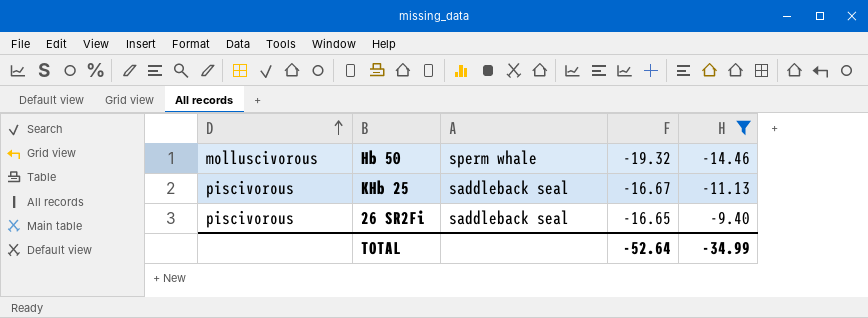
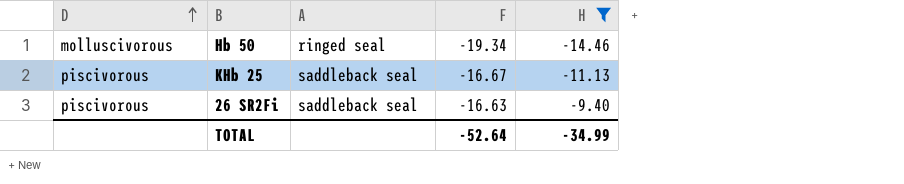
Hb 50 | A: sperm whale -> ringed seal
Hb 50 | F: -19.32 -> -19.34
26 SR2Fi | F: -16.65 -> -16.63

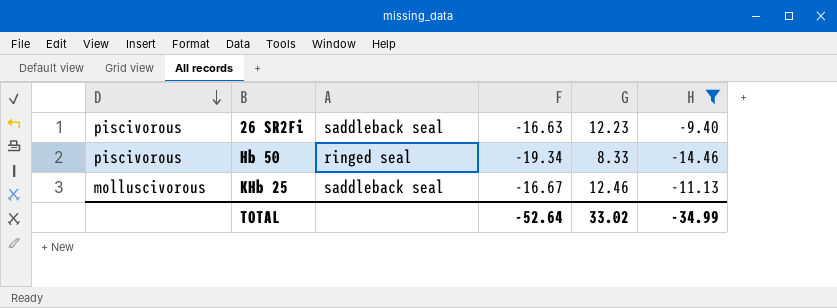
row order: D ascending -> D descending
column G | position: none -> 5
Hb 50 | D: molluscivorous -> piscivorous
KHb 25 | D: piscivorous -> molluscivorous

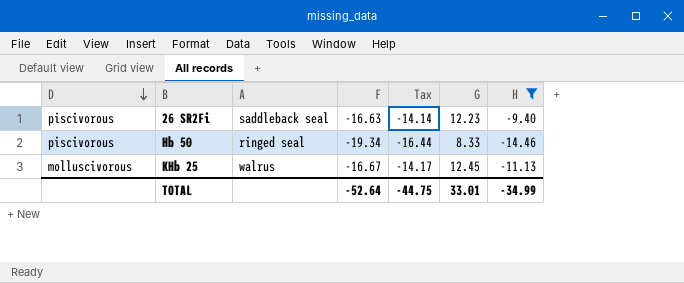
column Tax | formula: none -> [F] * 0.85
KHb 25 | A: saddleback seal -> walrus
KHb 25 | G: 12.46 -> 12.45
TOTAL | G: 33.02 -> 33.01

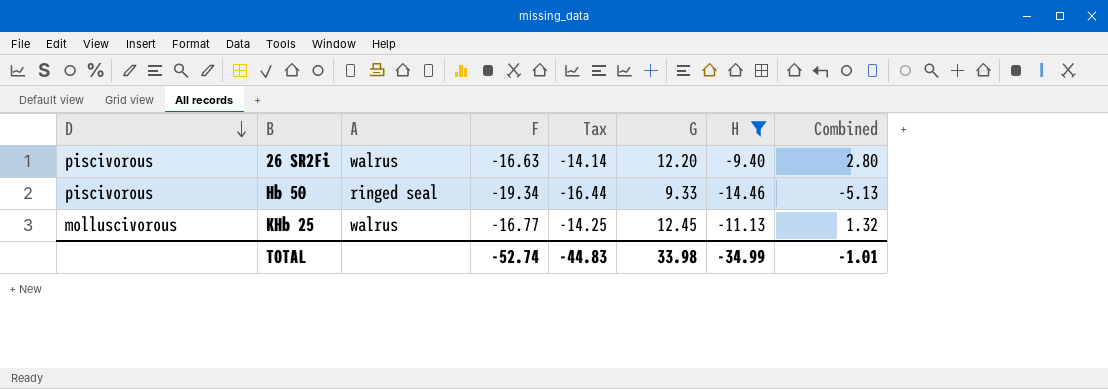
column Combined | formula: none -> [G] + [H]
26 SR2Fi | A: saddleback seal -> walrus
26 SR2Fi | G: 12.23 -> 12.20
Hb 50 | G: 8.33 -> 9.33
KHb 25 | F: -16.67 -> -16.77
KHb 25 | Tax: -14.17 -> -14.25
TOTAL | F: -52.64 -> -52.74
TOTAL | Tax: -44.75 -> -44.83
TOTAL | G: 33.01 -> 33.98

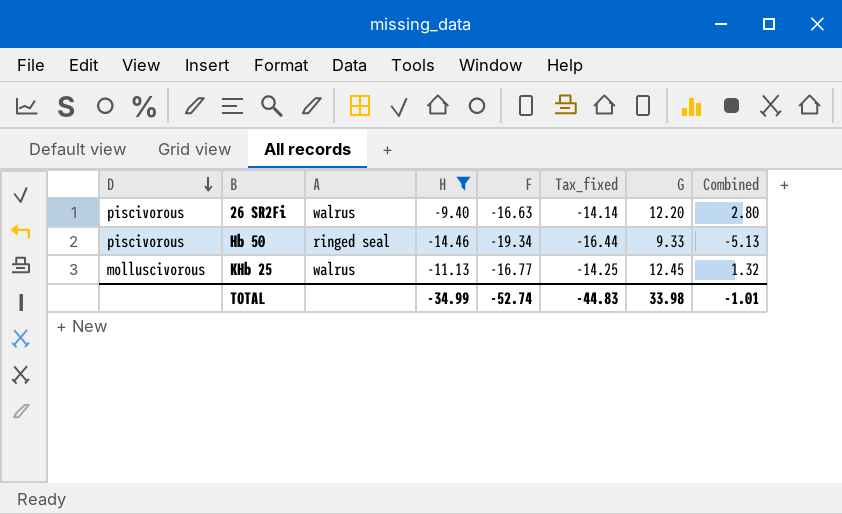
column H | position: 7 -> 4
column name: Tax -> Tax_fixed

